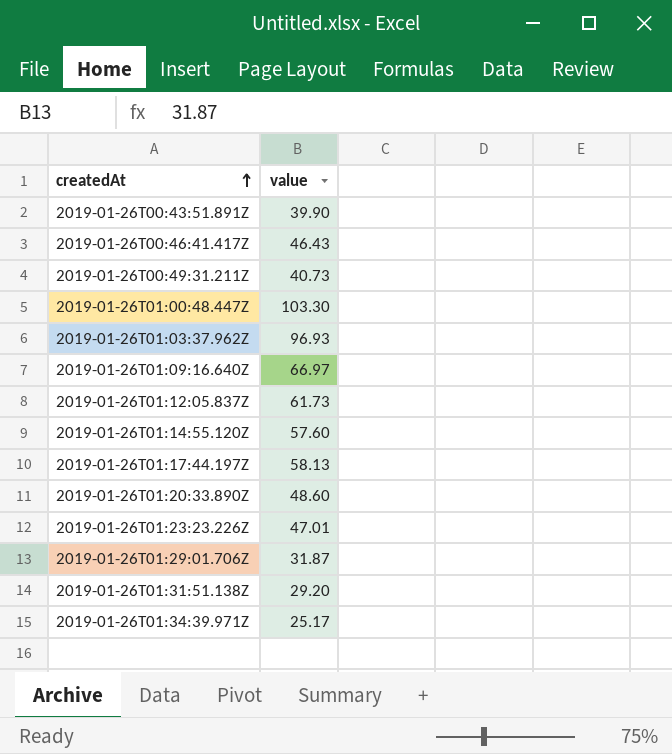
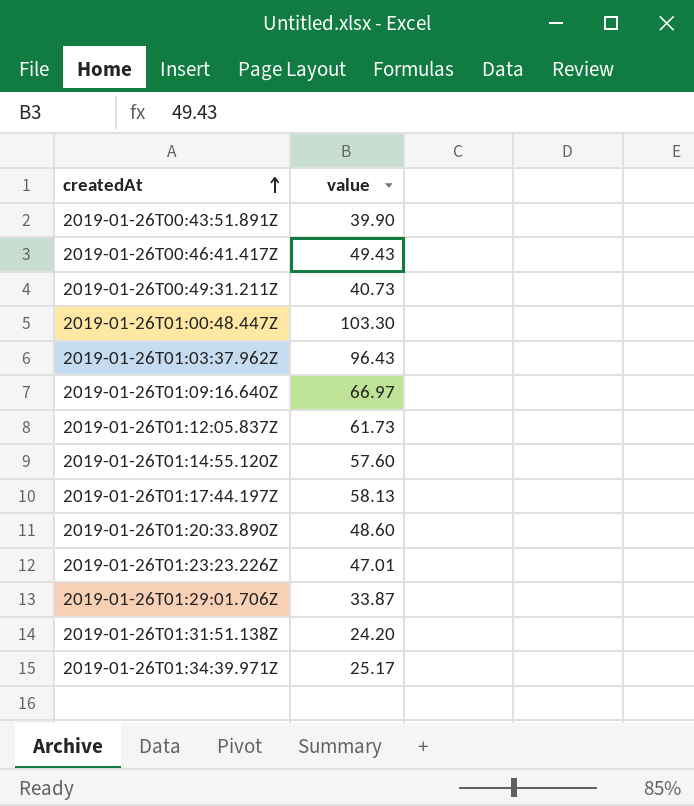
2019-01-26T00:46:41.417Z | value: 46.43 -> 49.43
2019-01-26T01:03:37.962Z | value: 96.93 -> 96.43
2019-01-26T01:29:01.706Z | value: 31.87 -> 33.87
2019-01-26T01:31:51.138Z | value: 29.20 -> 24.20

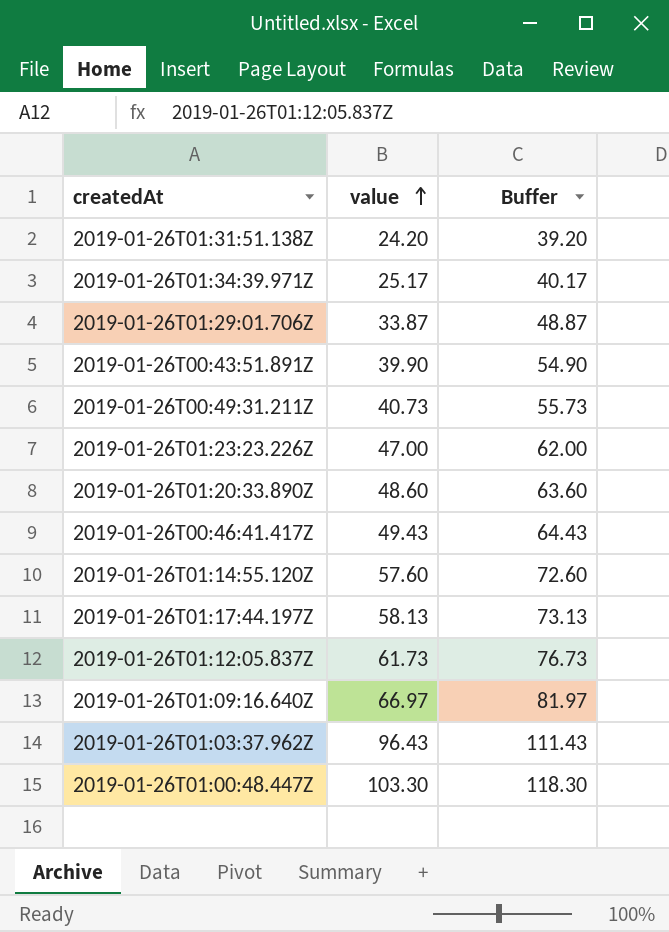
row order: createdAt ascending -> value ascending
column Buffer | formula: none -> [value] + 15
2019-01-26T01:23:23.226Z | value: 47.01 -> 47.00

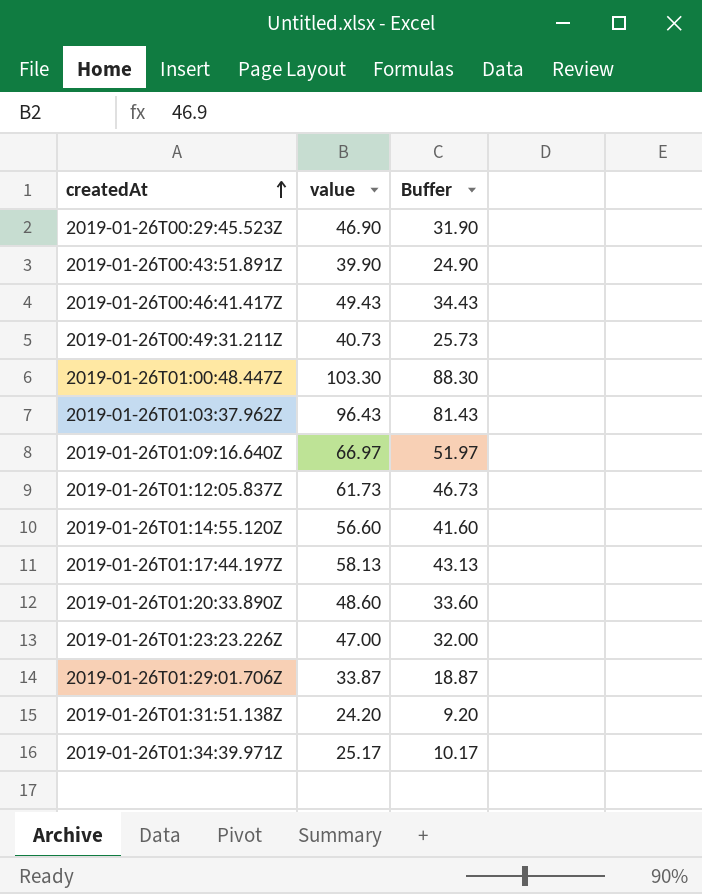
row order: value ascending -> createdAt ascending
column Buffer | formula: [value] + 15 -> [value] - 15
row 2019-01-26T00:29:45.523Z: none -> 46.90 | 31.90
2019-01-26T01:14:55.120Z | value: 57.60 -> 56.60

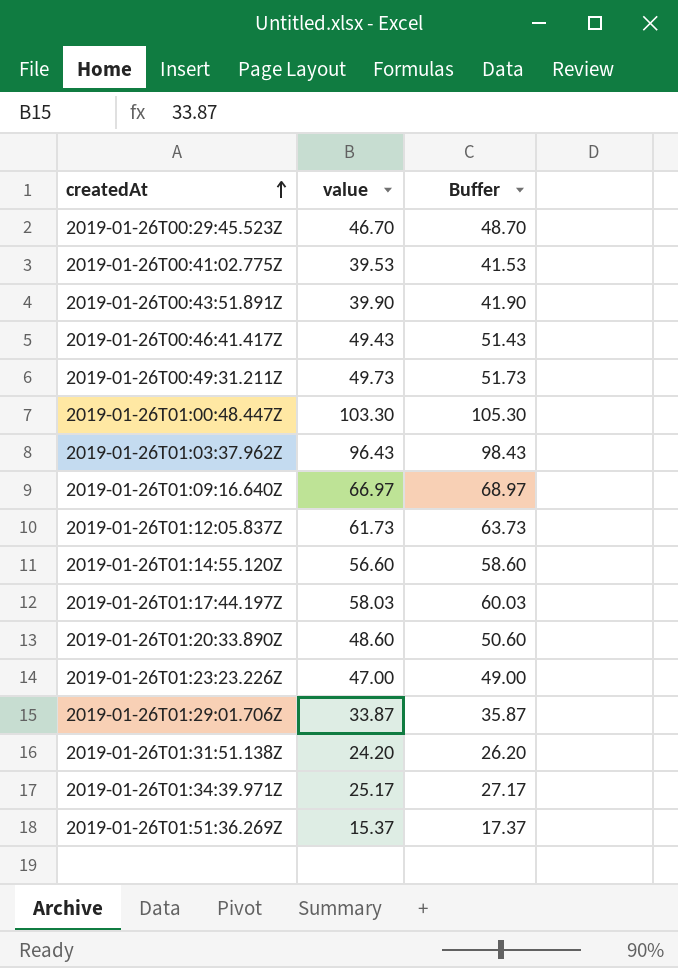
column Buffer | formula: [value] - 15 -> [value] + 2
2019-01-26T00:29:45.523Z | value: 46.90 -> 46.70
row 2019-01-26T00:41:02.775Z: none -> 39.53 | 41.53
2019-01-26T00:49:31.211Z | value: 40.73 -> 49.73
2019-01-26T01:17:44.197Z | value: 58.13 -> 58.03
row 2019-01-26T01:51:36.269Z: none -> 15.37 | 17.37

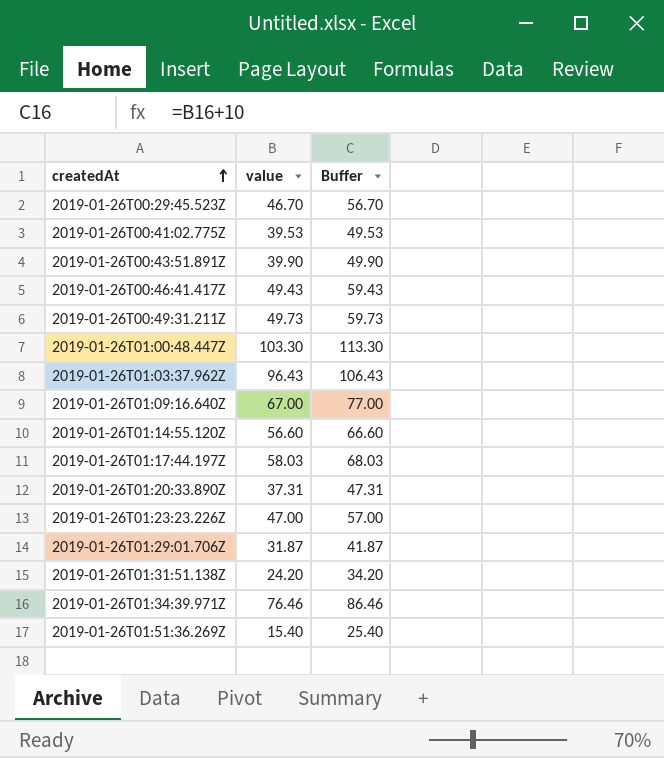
column Buffer | formula: [value] + 2 -> [value] + 10
row 2019-01-26T01:12:05.837Z: 61.73 | 63.73 -> none
2019-01-26T01:09:16.640Z | value: 66.97 -> 67.00
2019-01-26T01:20:33.890Z | value: 48.60 -> 37.31
2019-01-26T01:29:01.706Z | value: 33.87 -> 31.87
2019-01-26T01:34:39.971Z | value: 25.17 -> 76.46
2019-01-26T01:51:36.269Z | value: 15.37 -> 15.40

